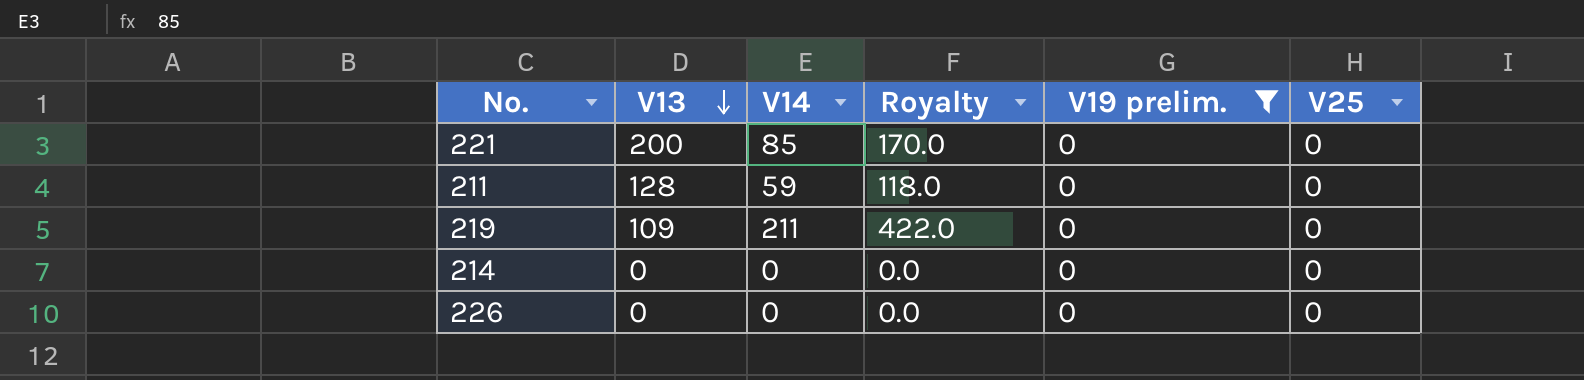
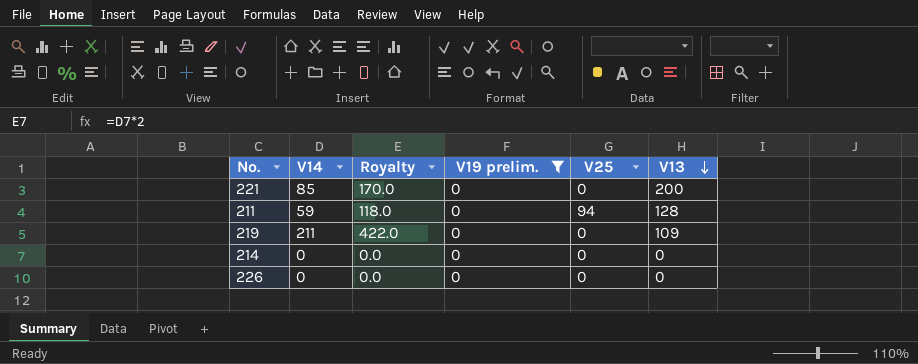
column V13 | position: 2 -> 6
211 | V25: 0 -> 94

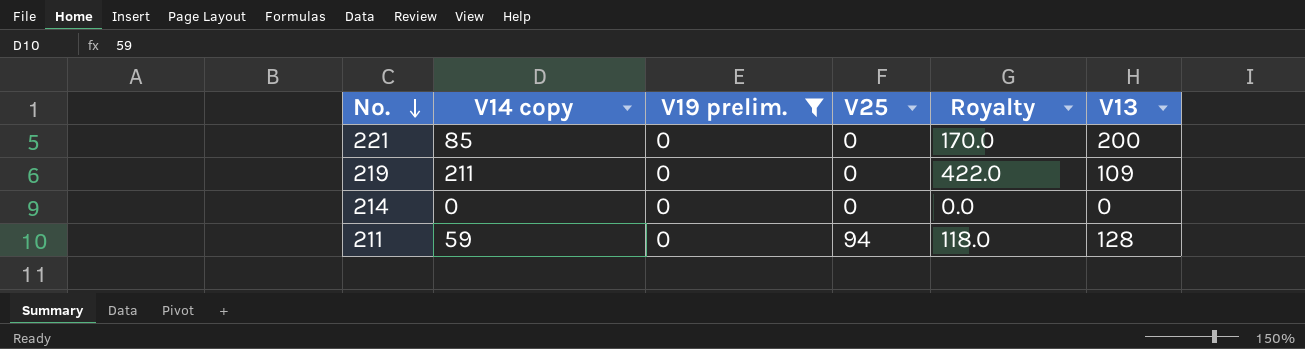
row order: V13 descending -> No. descending
column name: V14 -> V14 copy
column Royalty | position: 3 -> 5
row 226: 0 | 0.0 | 0 | 0 | 0 -> none

